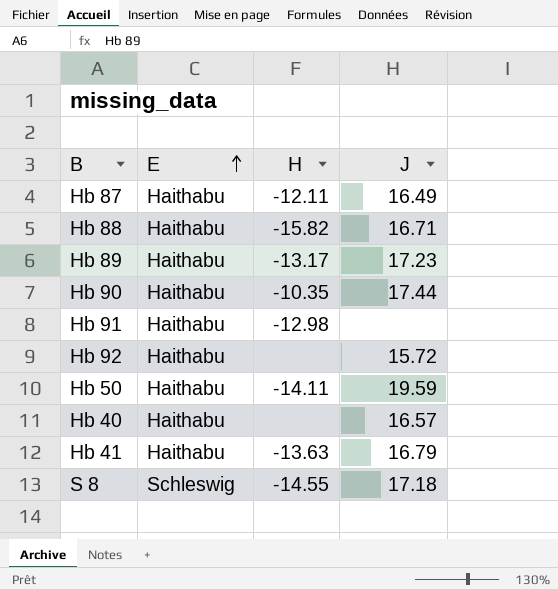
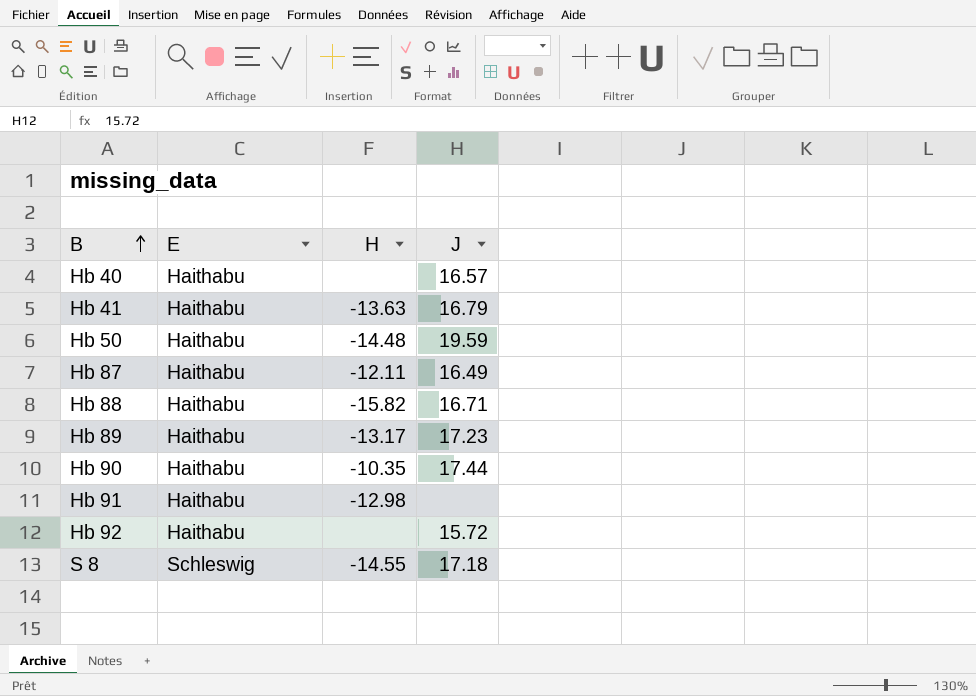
row order: E ascending -> B ascending
Hb 50 | H: -14.11 -> -14.48

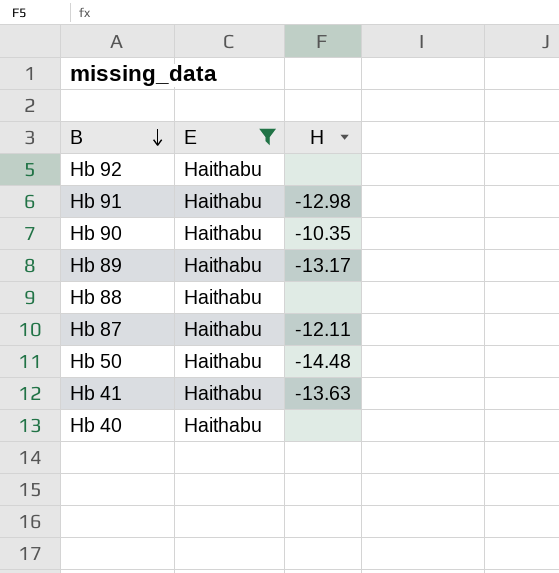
filter: none -> E = Haithabu
row order: B ascending -> B descending
column J | position: 4 -> none
Hb 88 | H: -15.82 -> none

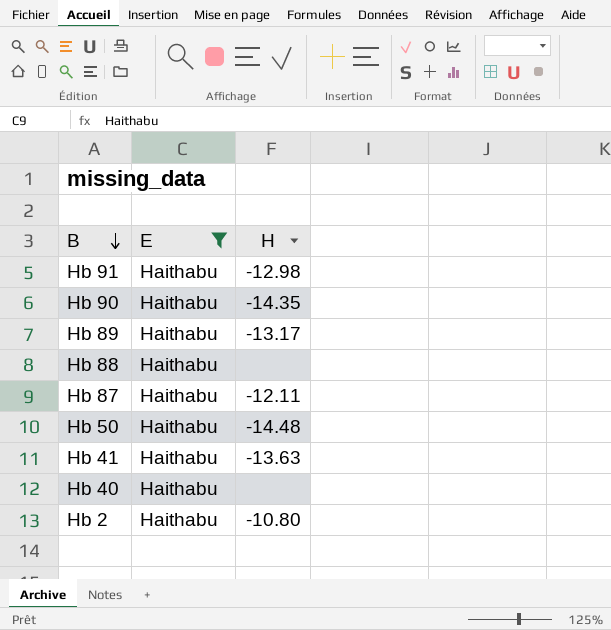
row Hb 92: Haithabu | none -> none
Hb 90 | H: -10.35 -> -14.35
row Hb 2: none -> Haithabu | -10.80

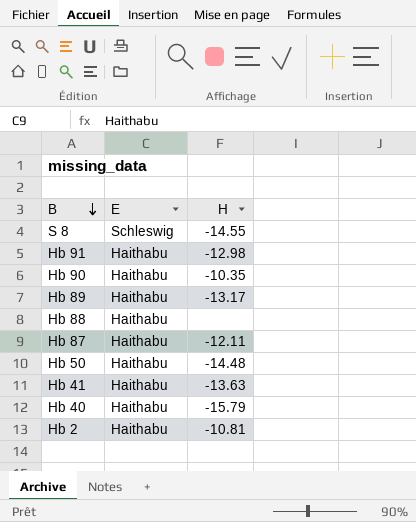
filter: E = Haithabu -> none
Hb 90 | H: -14.35 -> -10.35
Hb 40 | H: none -> -15.79
Hb 2 | H: -10.80 -> -10.81

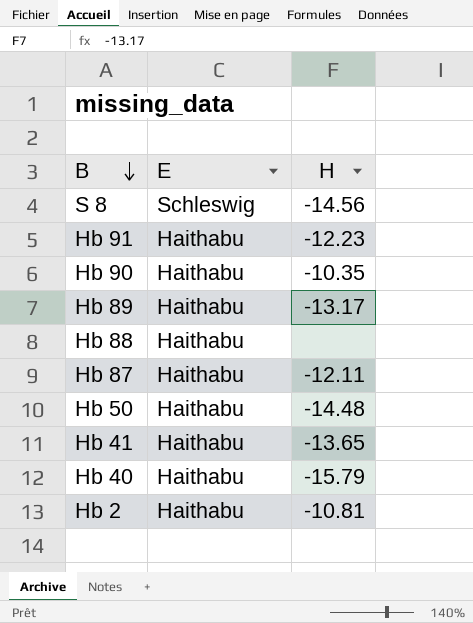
S 8 | H: -14.55 -> -14.56
Hb 91 | H: -12.98 -> -12.23
Hb 41 | H: -13.63 -> -13.65

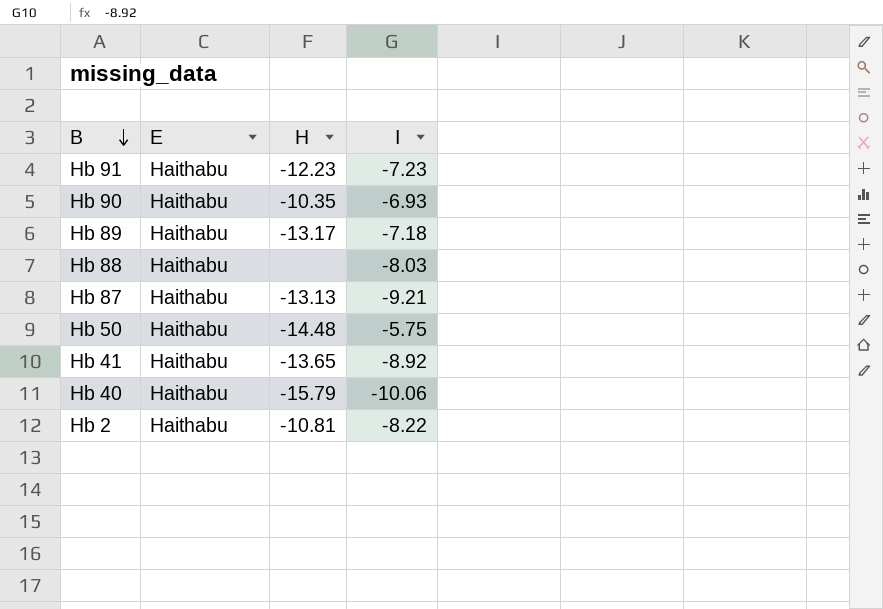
column I | position: none -> 4
row S 8: Schleswig | -14.56 -> none
Hb 87 | H: -12.11 -> -13.13

